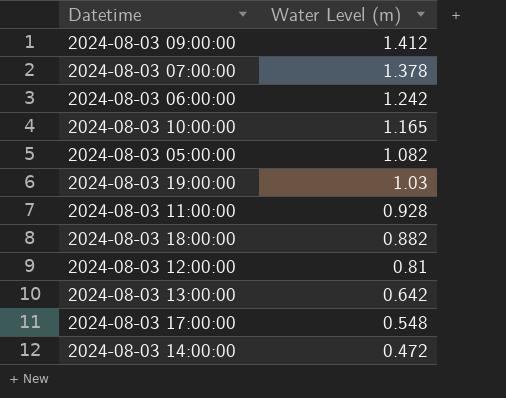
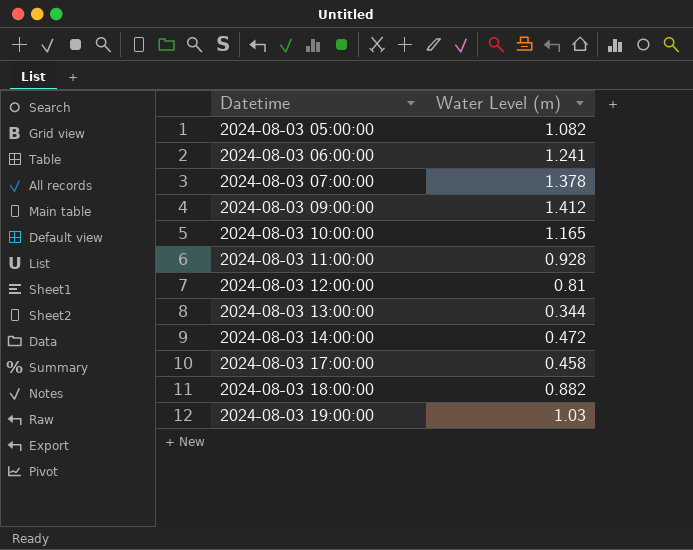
row order: Water Level (m) descending -> Datetime ascending
2024-08-03 06:00:00 | Water Level (m): 1.242 -> 1.241
2024-08-03 13:00:00 | Water Level (m): 0.642 -> 0.344
2024-08-03 17:00:00 | Water Level (m): 0.548 -> 0.458

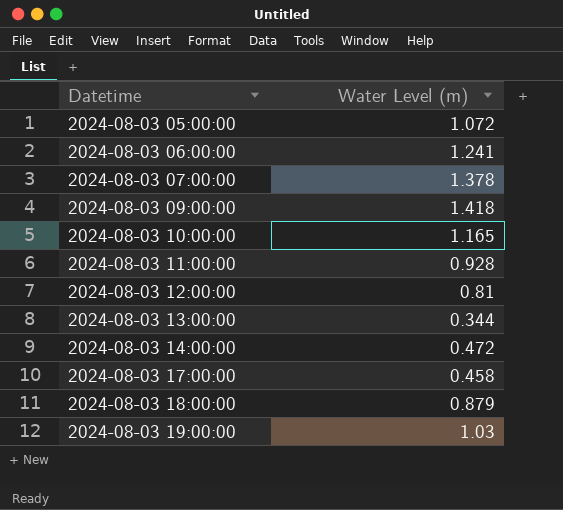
2024-08-03 05:00:00 | Water Level (m): 1.082 -> 1.072
2024-08-03 09:00:00 | Water Level (m): 1.412 -> 1.418
2024-08-03 18:00:00 | Water Level (m): 0.882 -> 0.879

